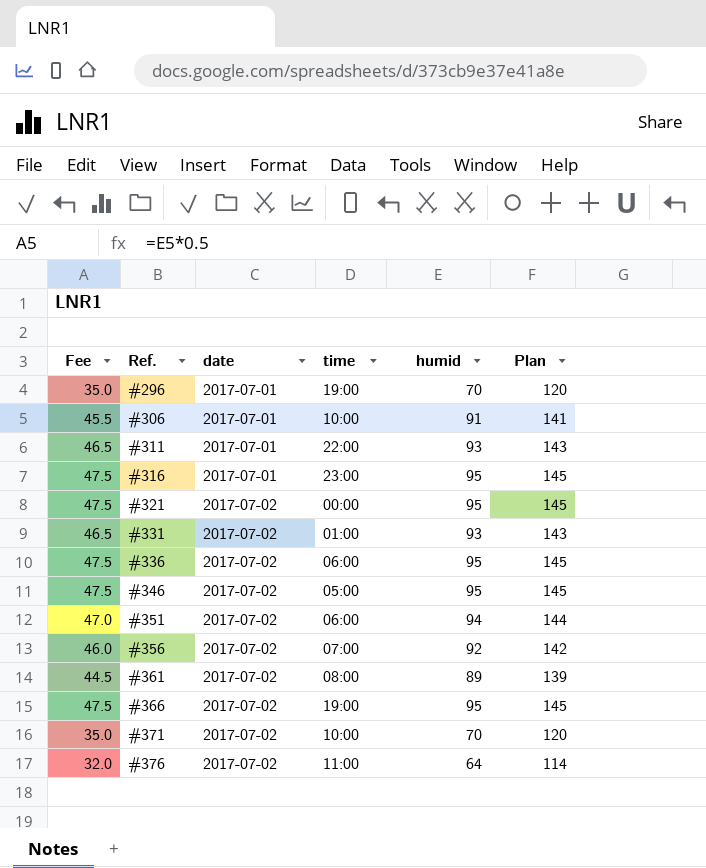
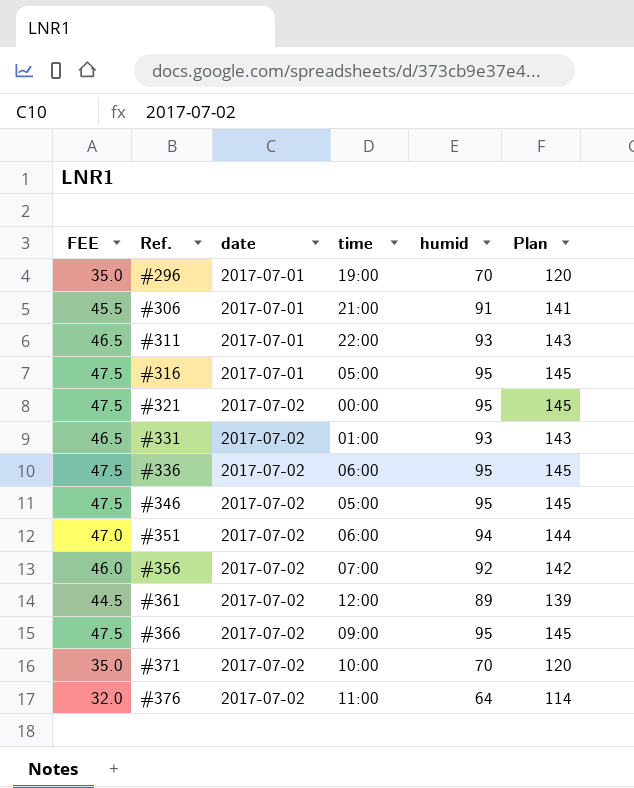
column name: Fee -> FEE
#306 | time: 10:00 -> 21:00
#316 | time: 23:00 -> 05:00
#361 | time: 08:00 -> 12:00
#366 | time: 19:00 -> 09:00

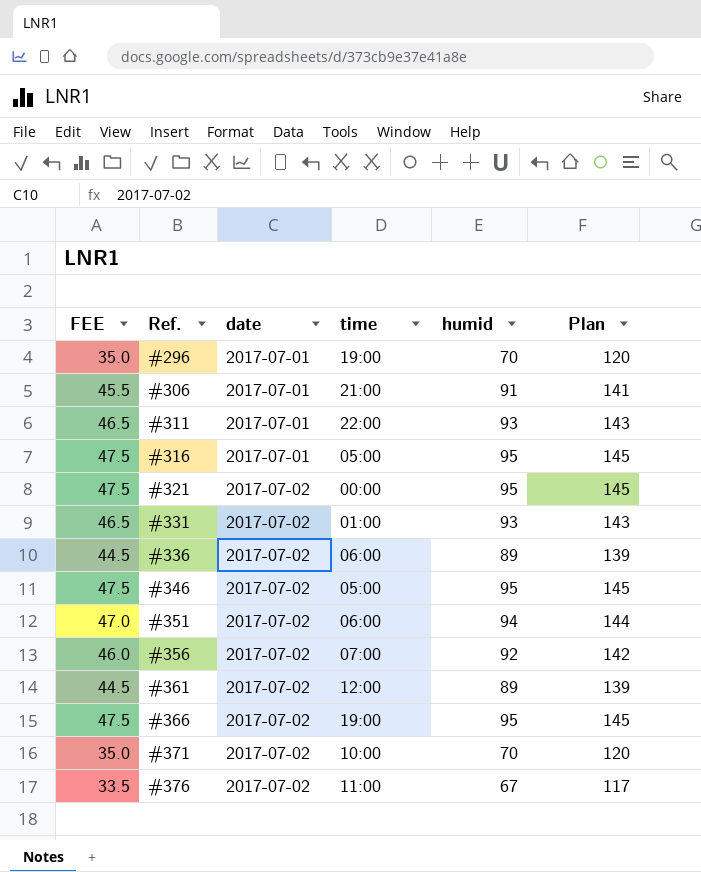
#336 | FEE: 47.5 -> 44.5
#336 | humid: 95 -> 89
#336 | Plan: 145 -> 139
#366 | time: 09:00 -> 19:00
#376 | FEE: 32.0 -> 33.5
#376 | humid: 64 -> 67
#376 | Plan: 114 -> 117

